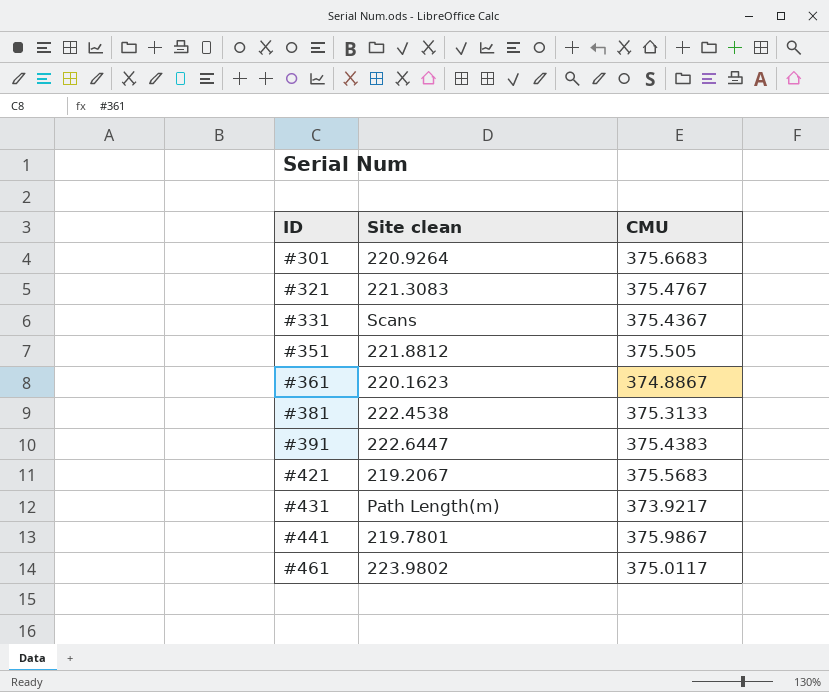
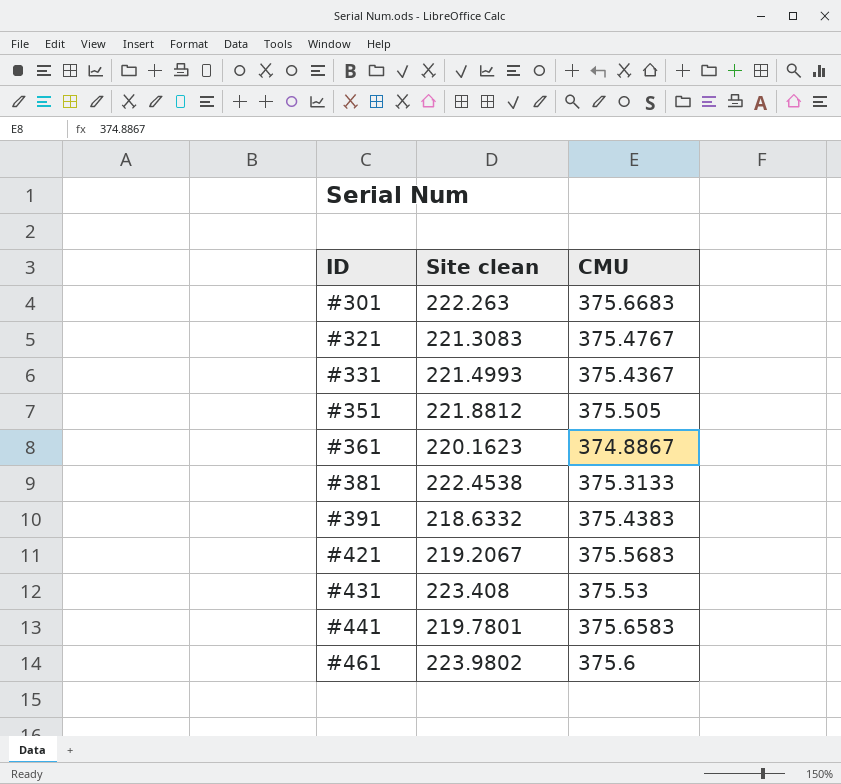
#301 | Site clean: 220.9264 -> 222.263
#331 | Site clean: Scans -> 221.4993
#391 | Site clean: 222.6447 -> 218.6332
#431 | Site clean: Path Length(m) -> 223.408
#431 | CMU: 373.9217 -> 375.53
#441 | CMU: 375.9867 -> 375.6583
#461 | CMU: 375.0117 -> 375.6

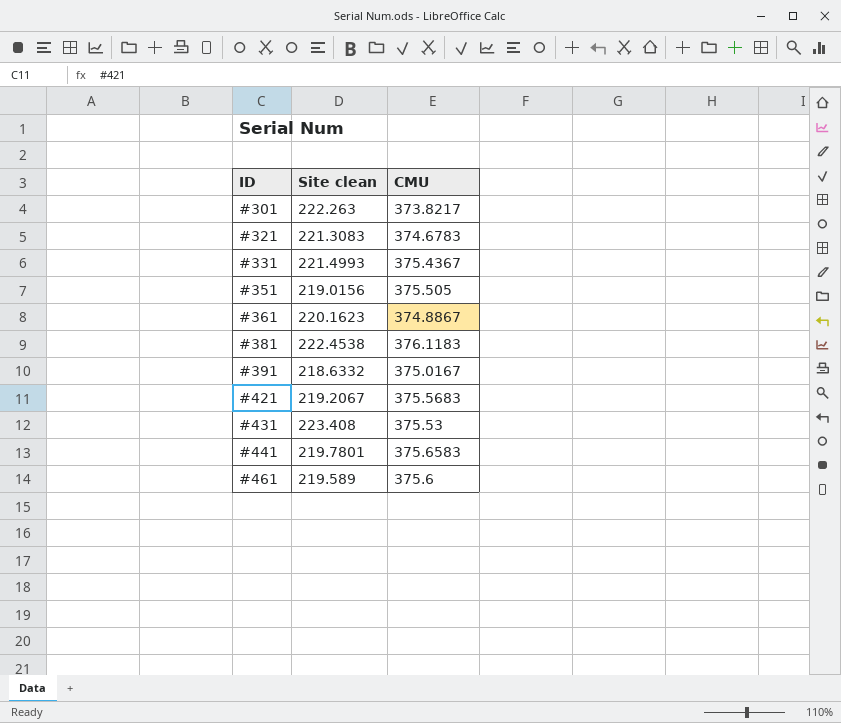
#301 | CMU: 375.6683 -> 373.8217
#321 | CMU: 375.4767 -> 374.6783
#351 | Site clean: 221.8812 -> 219.0156
#381 | CMU: 375.3133 -> 376.1183
#391 | CMU: 375.4383 -> 375.0167
#461 | Site clean: 223.9802 -> 219.589

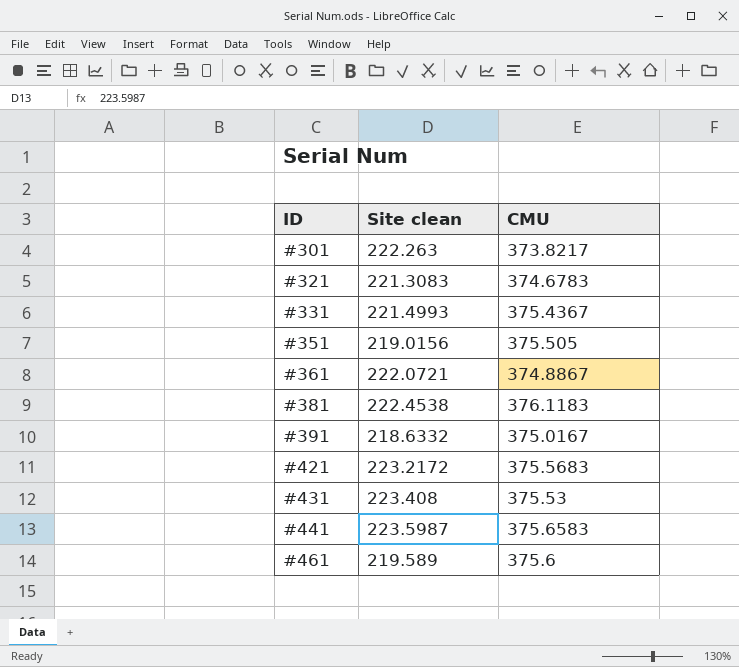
#361 | Site clean: 220.1623 -> 222.0721
#421 | Site clean: 219.2067 -> 223.2172
#441 | Site clean: 219.7801 -> 223.5987

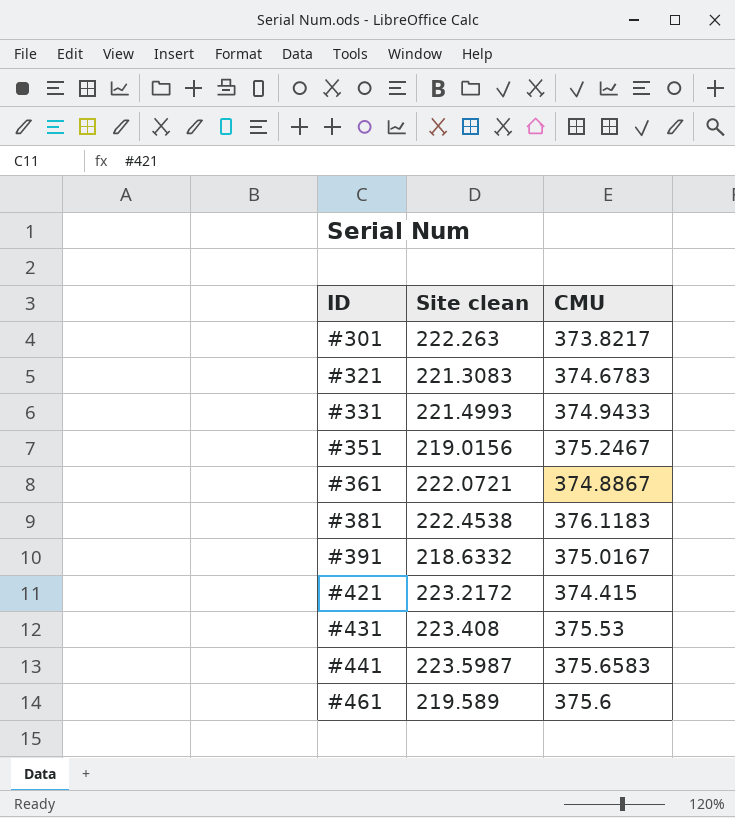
#331 | CMU: 375.4367 -> 374.9433
#351 | CMU: 375.505 -> 375.2467
#421 | CMU: 375.5683 -> 374.415

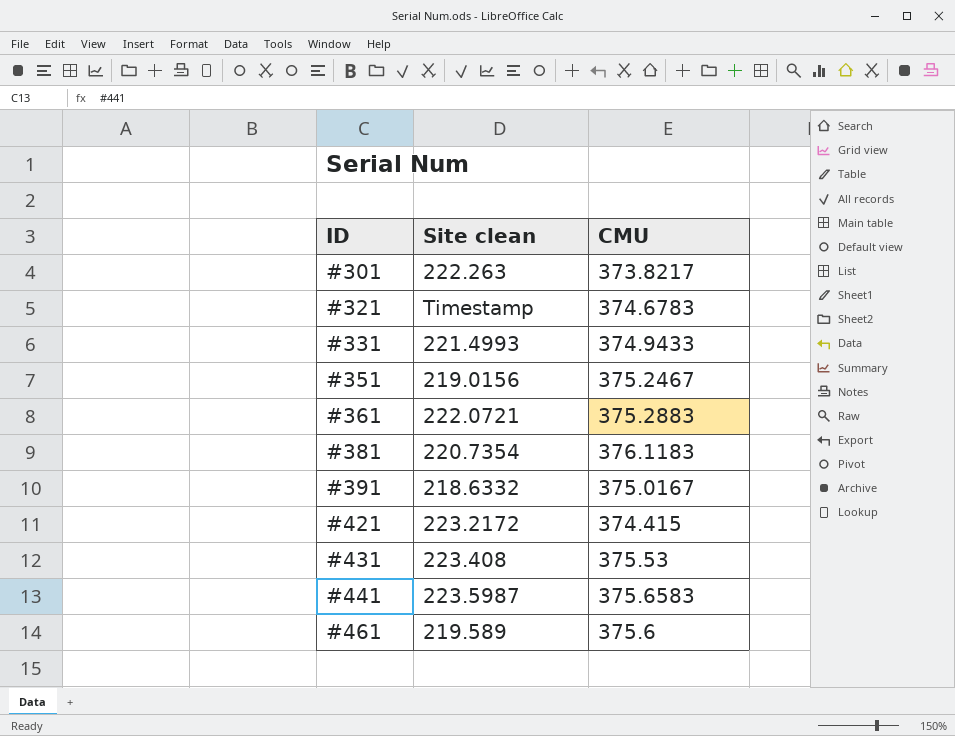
#321 | Site clean: 221.3083 -> Timestamp
#361 | CMU: 374.8867 -> 375.2883
#381 | Site clean: 222.4538 -> 220.7354

